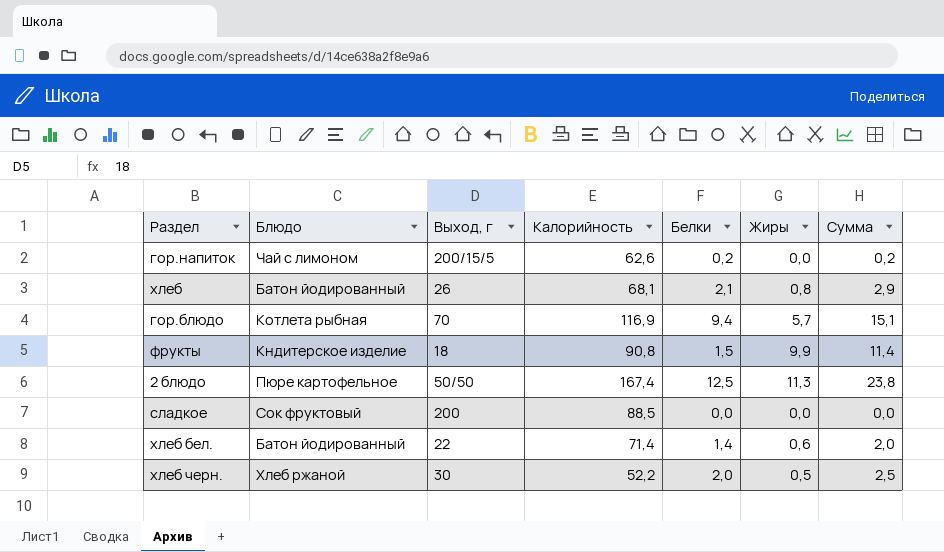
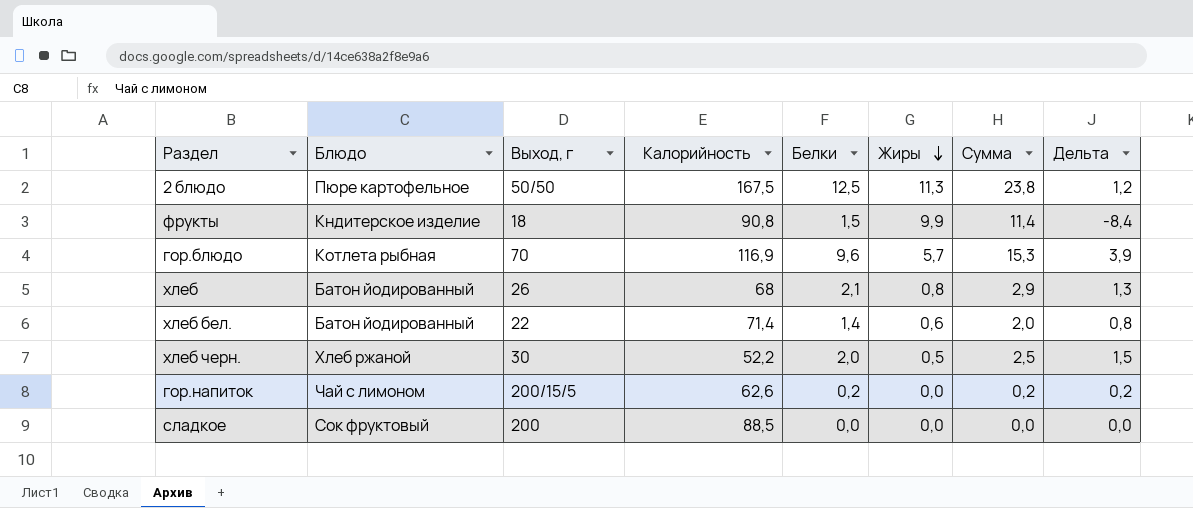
row order: none -> Жиры descending
column Дельта | formula: none -> [Белки] - [Жиры]
2 блюдо | Калорийность: 167,4 -> 167,5
гор.блюдо | Белки: 9,4 -> 9,6
гор.блюдо | Сумма: 15,1 -> 15,3
хлеб | Калорийность: 68,1 -> 68

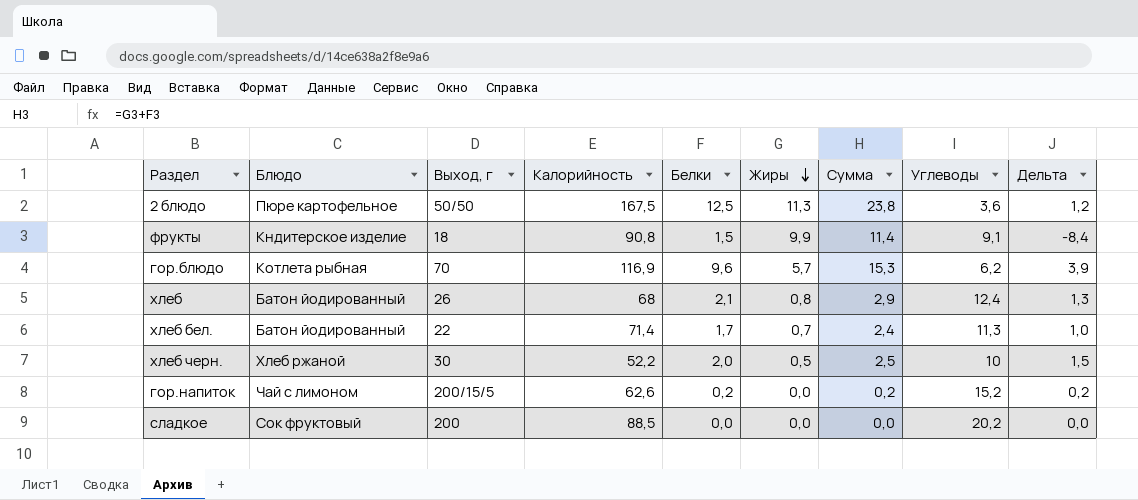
column Углеводы | position: none -> 8
хлеб бел. | Белки: 1,4 -> 1,7
хлеб бел. | Жиры: 0,6 -> 0,7
хлеб бел. | Сумма: 2,0 -> 2,4
хлеб бел. | Дельта: 0,8 -> 1,0

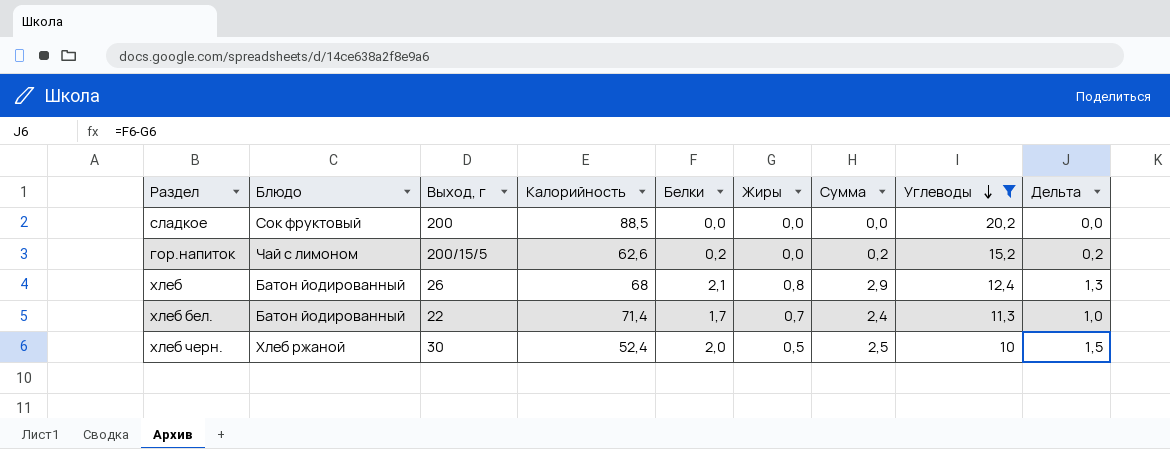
filter: none -> Углеводы >= 10
row order: Жиры descending -> Углеводы descending
хлеб черн. | Калорийность: 52,2 -> 52,4

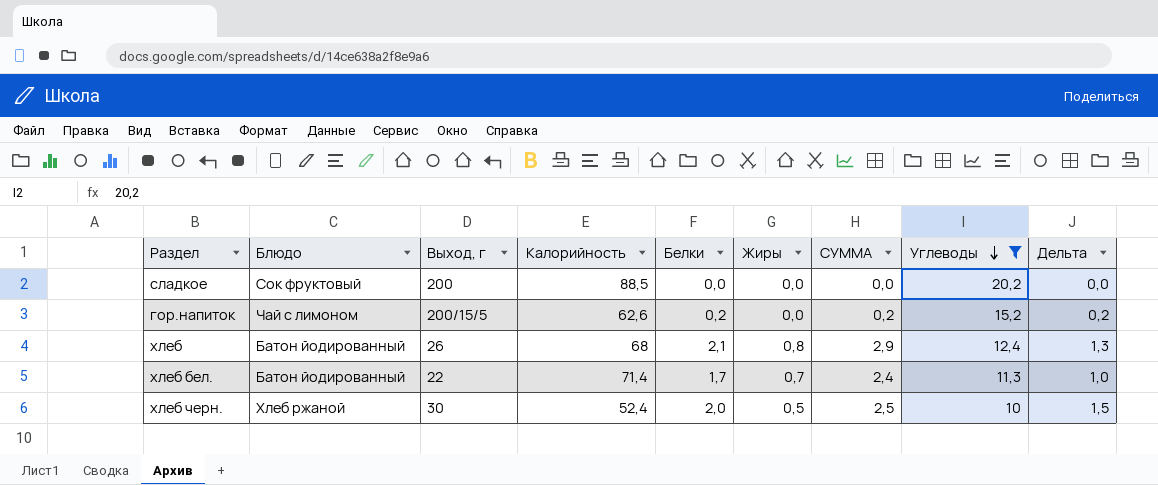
column name: Сумма -> СУММА

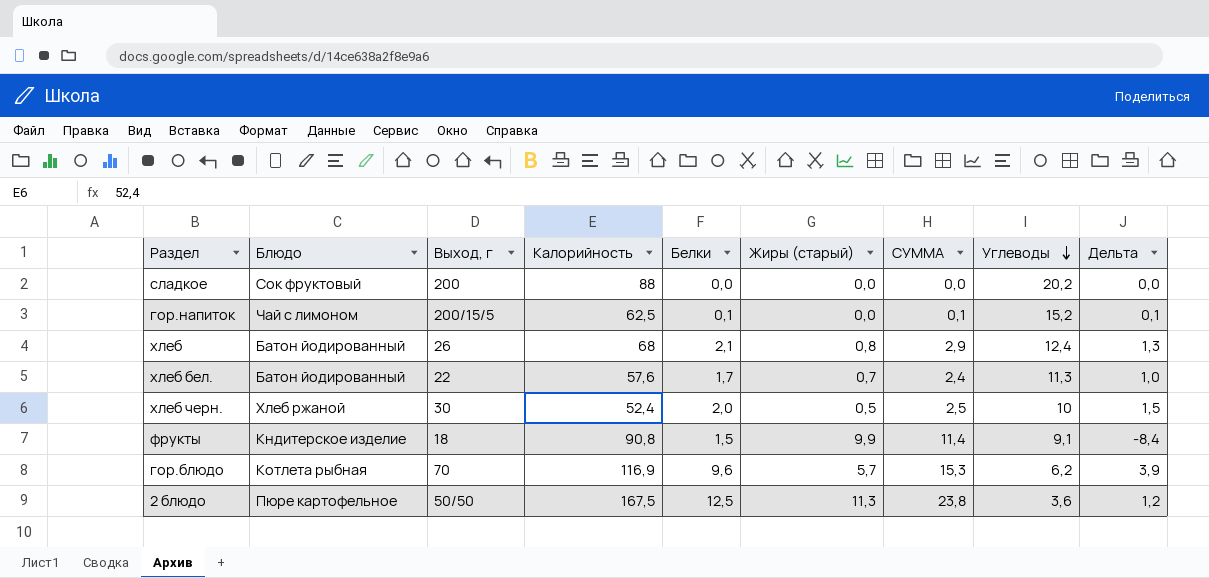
filter: Углеводы >= 10 -> none
column name: Жиры -> Жиры (старый)
сладкое | Калорийность: 88,5 -> 88
гор.напиток | Калорийность: 62,6 -> 62,5
гор.напиток | Белки: 0,2 -> 0,1
гор.напиток | СУММА: 0,2 -> 0,1
гор.напиток | Дельта: 0,2 -> 0,1
хлеб бел. | Калорийность: 71,4 -> 57,6

